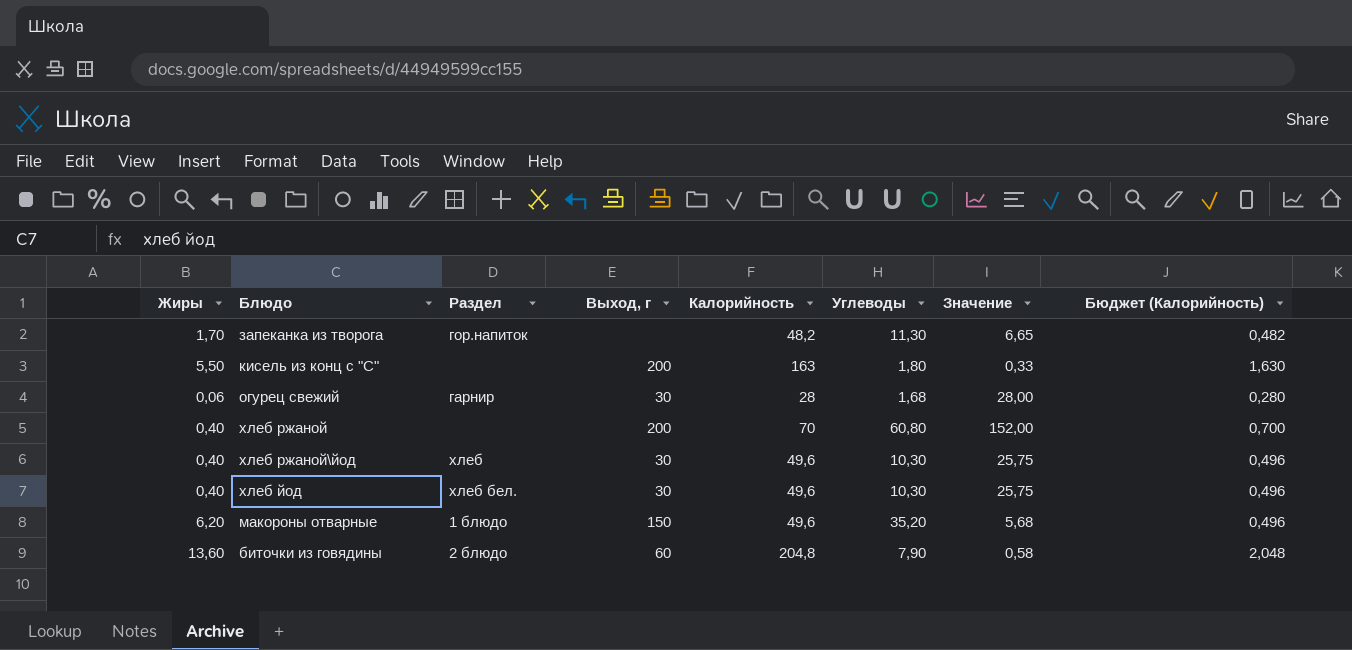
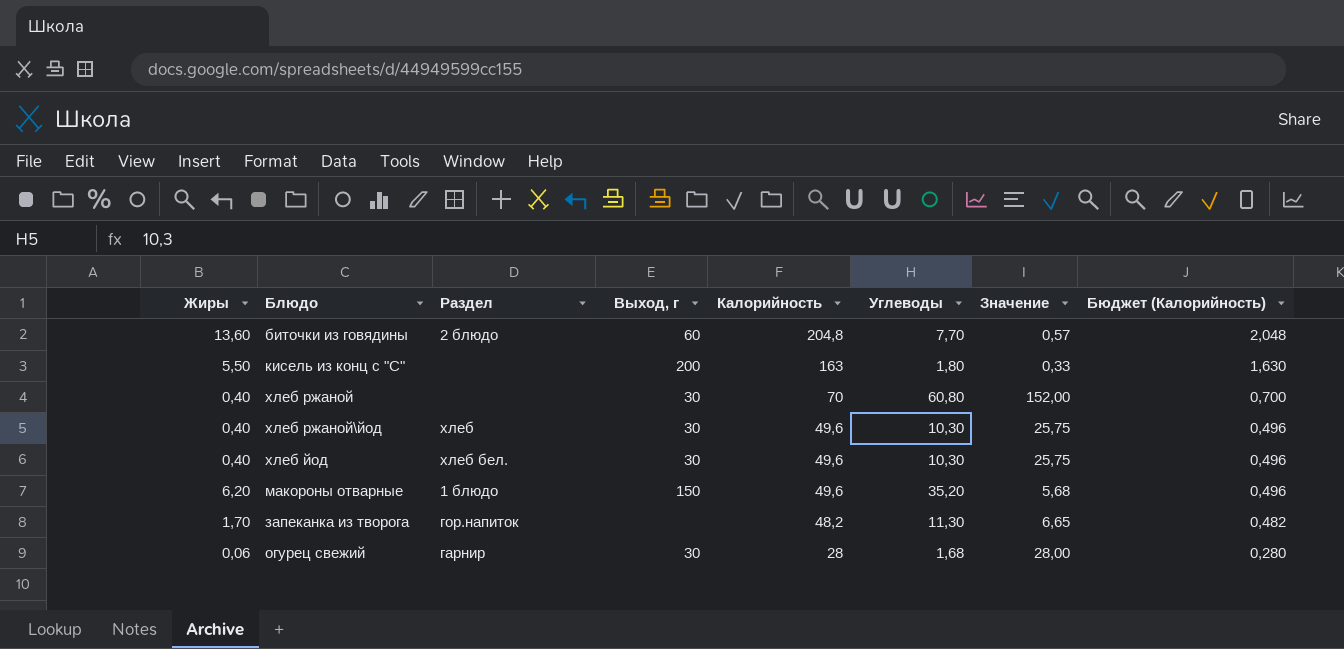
row order: none -> Калорийность descending
биточки из говядины | Углеводы: 7,90 -> 7,70
биточки из говядины | Значение: 0,58 -> 0,57
хлеб ржаной | Выход, г: 200 -> 30

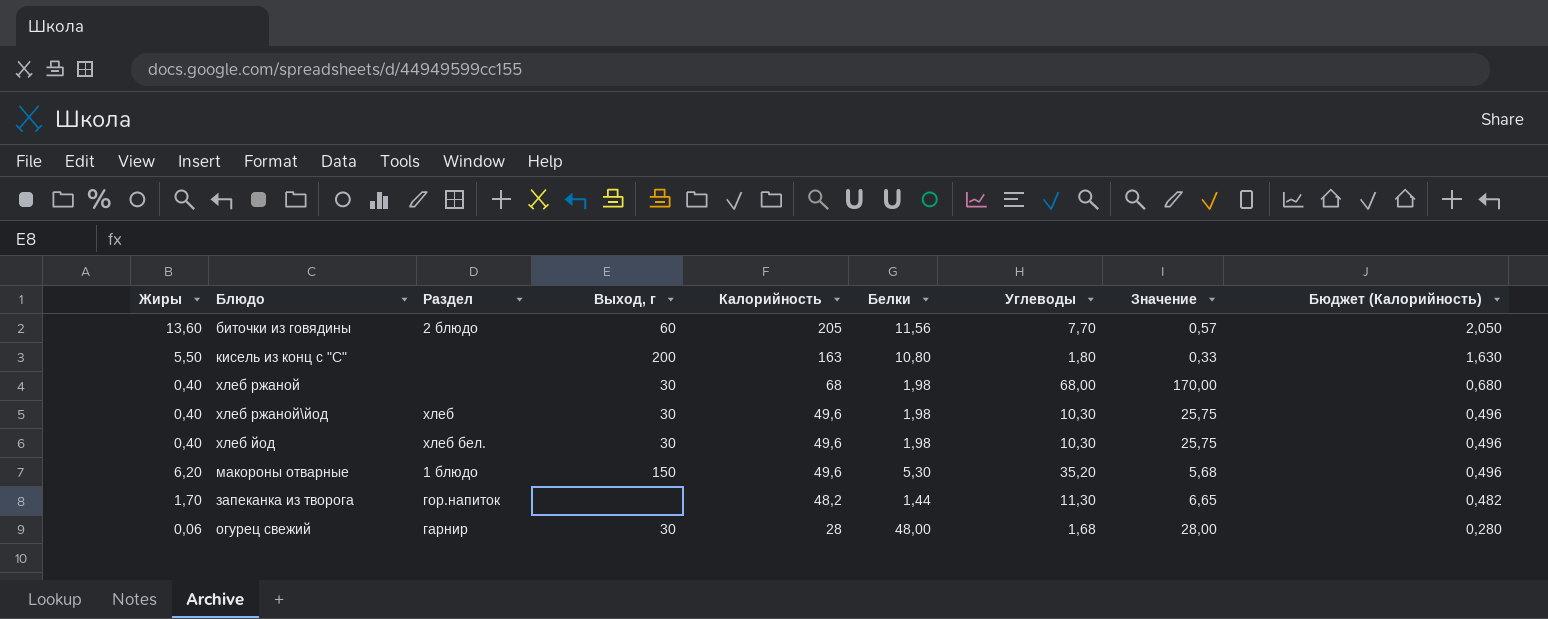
column Белки | position: none -> 6
биточки из говядины | Калорийность: 204,8 -> 205
биточки из говядины | Бюджет (Калорийность): 2,048 -> 2,050
хлеб ржаной | Калорийность: 70 -> 68
хлеб ржаной | Углеводы: 60,80 -> 68,00
хлеб ржаной | Значение: 152,00 -> 170,00
хлеб ржаной | Бюджет (Калорийность): 0,700 -> 0,680

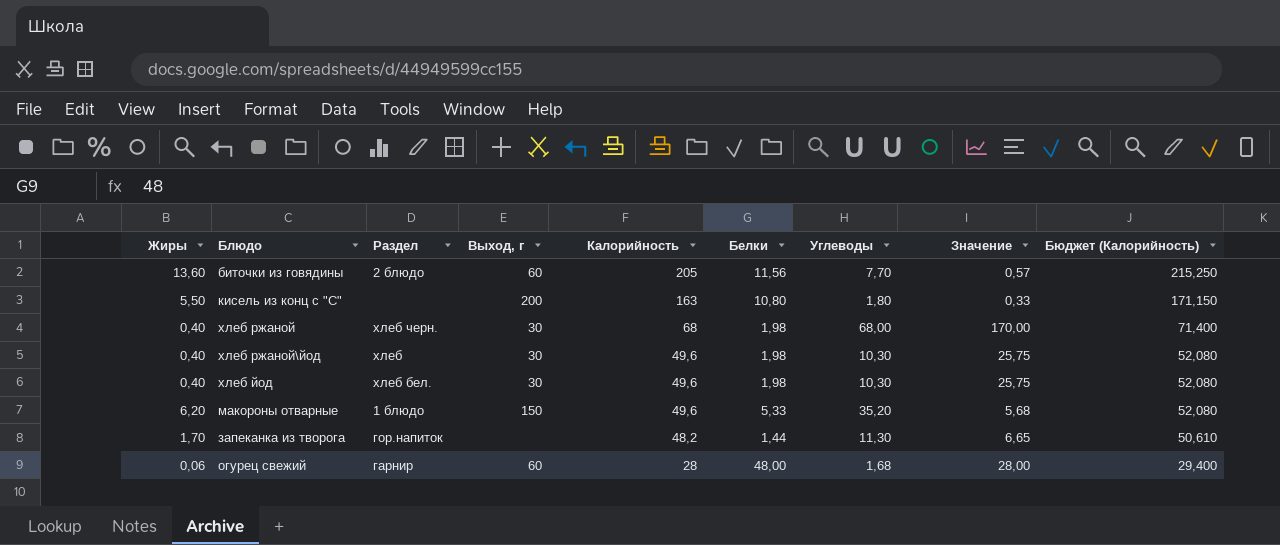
column Бюджет (Калорийность) | formula: [Калорийность] * 0,01 -> [Калорийность] * 1,05
хлеб ржаной | Раздел: none -> хлеб черн.
макороны отварные | Белки: 5,30 -> 5,33
огурец свежий | Выход, г: 30 -> 60

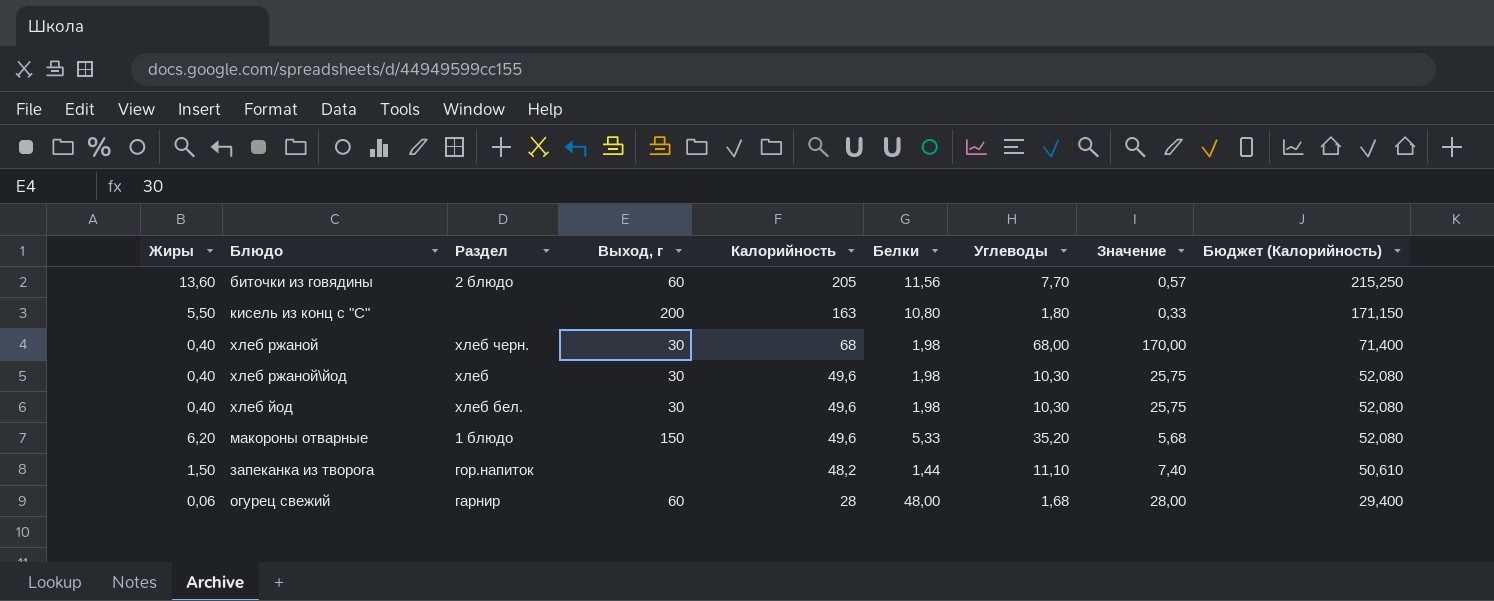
запеканка из творога | Жиры: 1,70 -> 1,50
запеканка из творога | Углеводы: 11,30 -> 11,10
запеканка из творога | Значение: 6,65 -> 7,40

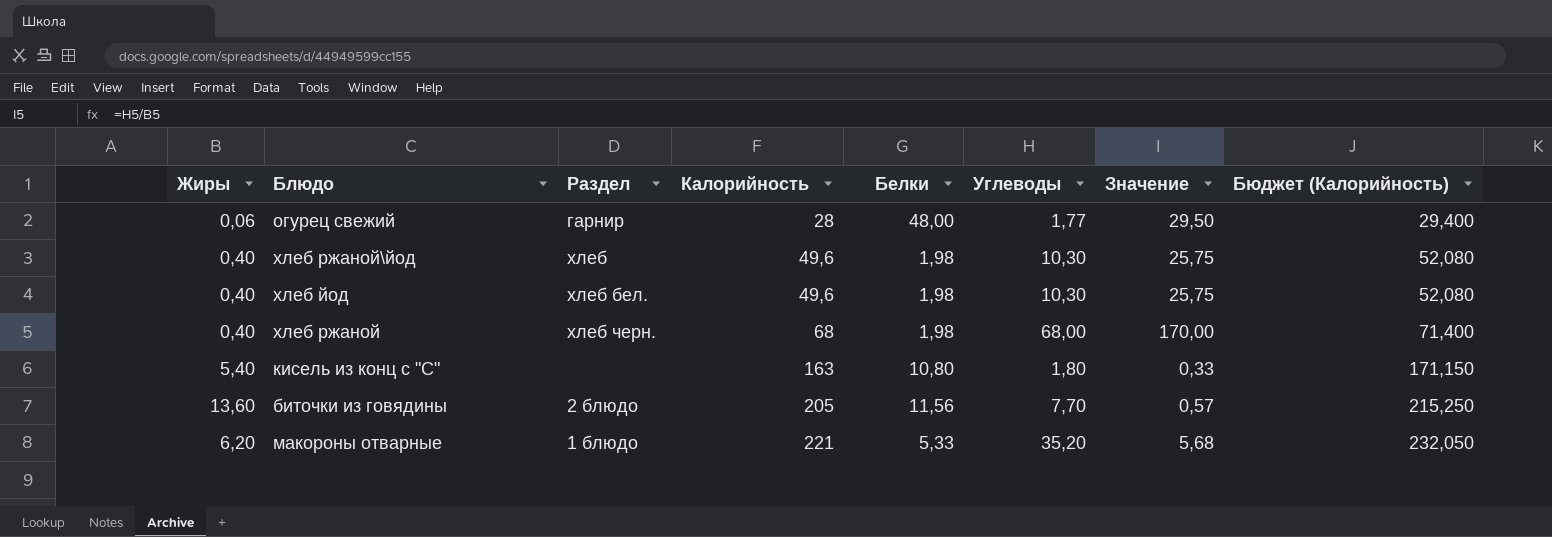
row order: Калорийность descending -> Калорийность ascending
column Выход, г | position: 4 -> none
row запеканка из творога: 1,50 | гор.напиток | none | 48,2 | 1,44 | 11,10 | 7,40 | 50,610 -> none
огурец свежий | Углеводы: 1,68 -> 1,77
огурец свежий | Значение: 28,00 -> 29,50
кисель из конц с "С" | Жиры: 5,50 -> 5,40
макороны отварные | Калорийность: 49,6 -> 221
макороны отварные | Бюджет (Калорийность): 52,080 -> 232,050

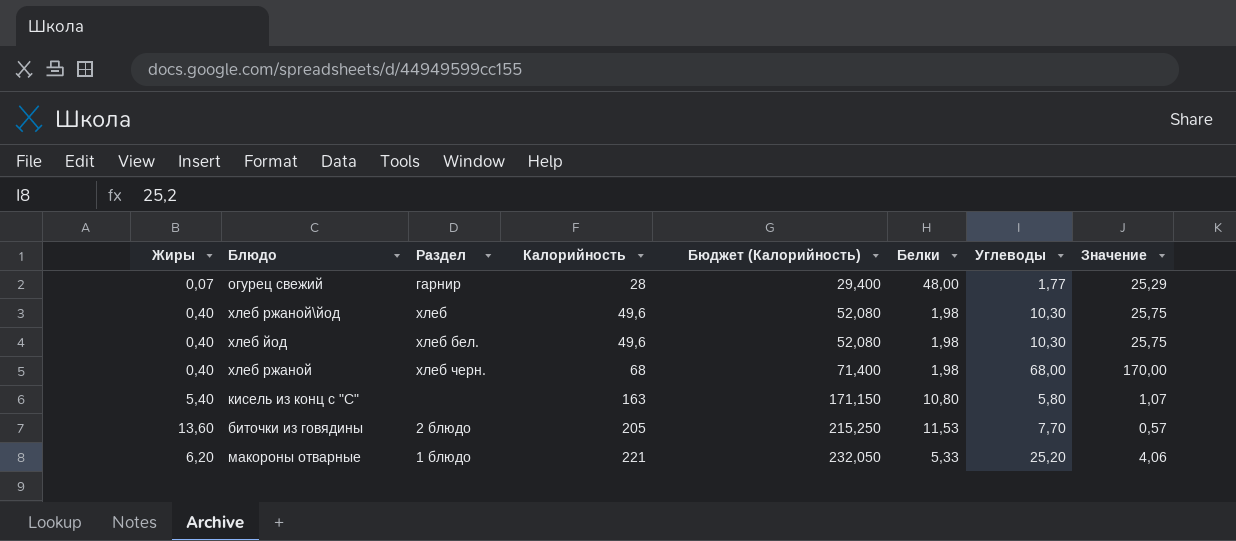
column Бюджет (Калорийность) | position: 8 -> 5
огурец свежий | Жиры: 0,06 -> 0,07
огурец свежий | Значение: 29,50 -> 25,29
кисель из конц с "С" | Углеводы: 1,80 -> 5,80
кисель из конц с "С" | Значение: 0,33 -> 1,07
биточки из говядины | Белки: 11,56 -> 11,53
макороны отварные | Углеводы: 35,20 -> 25,20
макороны отварные | Значение: 5,68 -> 4,06

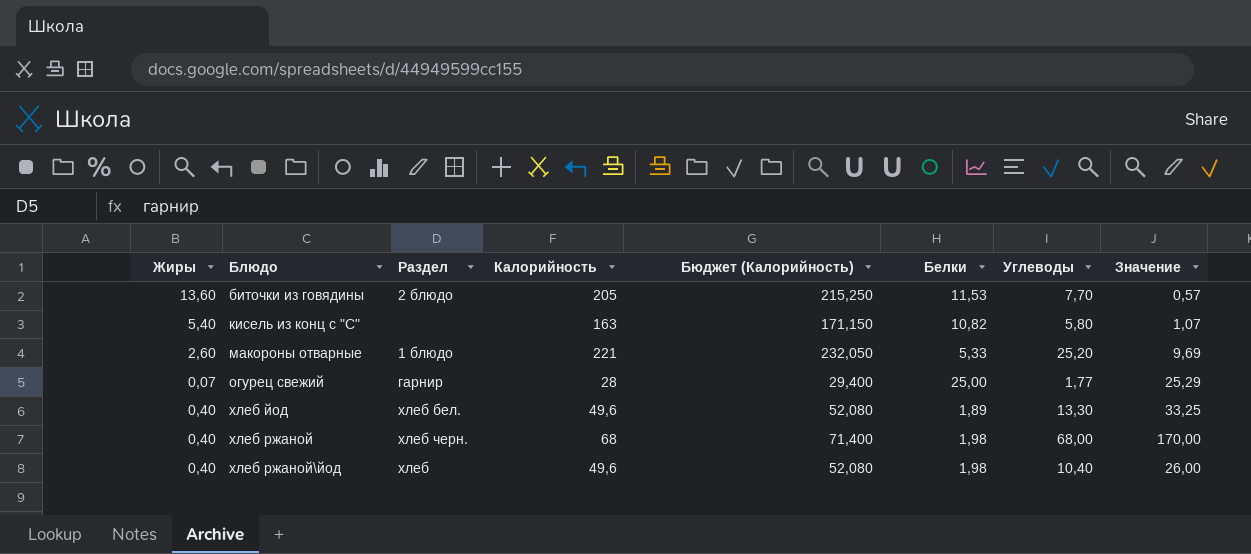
row order: Калорийность ascending -> Блюдо ascending
кисель из конц с "С" | Белки: 10,80 -> 10,82
макороны отварные | Жиры: 6,20 -> 2,60
макороны отварные | Значение: 4,06 -> 9,69
огурец свежий | Белки: 48,00 -> 25,00
хлеб йод | Белки: 1,98 -> 1,89
хлеб йод | Углеводы: 10,30 -> 13,30
хлеб йод | Значение: 25,75 -> 33,25
хлеб ржаной\йод | Углеводы: 10,30 -> 10,40
хлеб ржаной\йод | Значение: 25,75 -> 26,00

